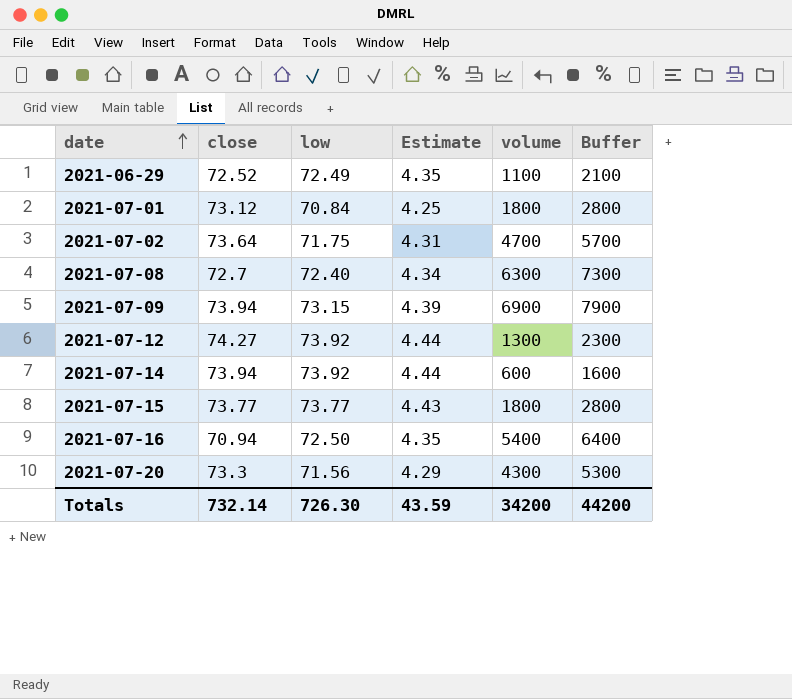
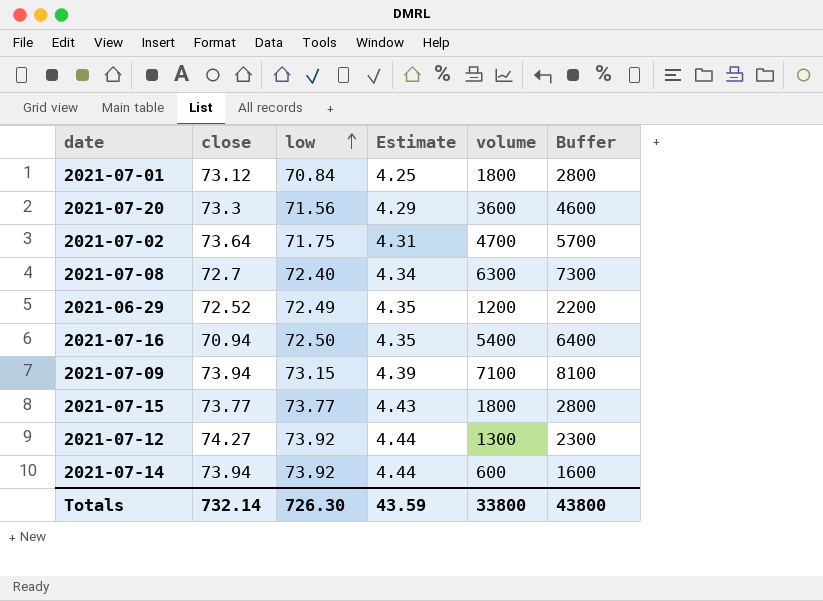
row order: date ascending -> low ascending
2021-07-20 | volume: 4300 -> 3600
2021-07-20 | Buffer: 5300 -> 4600
2021-06-29 | volume: 1100 -> 1200
2021-06-29 | Buffer: 2100 -> 2200
2021-07-09 | volume: 6900 -> 7100
2021-07-09 | Buffer: 7900 -> 8100
Totals | volume: 34200 -> 33800
Totals | Buffer: 44200 -> 43800

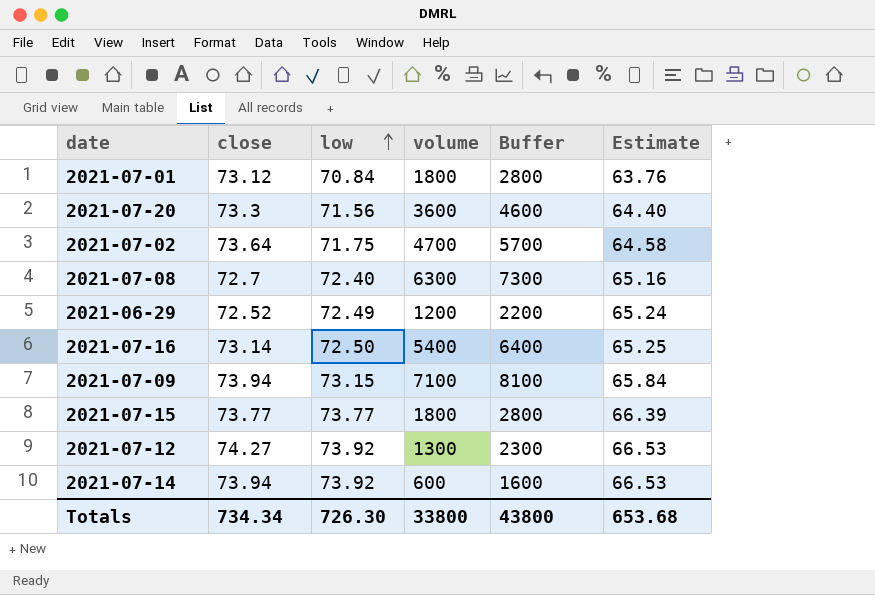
column Estimate | formula: [low] * 0.06 -> [low] * 0.9
column Estimate | position: 4 -> 6
2021-07-16 | close: 70.94 -> 73.14
Totals | close: 732.14 -> 734.34
Totals | Estimate: 43.59 -> 653.68

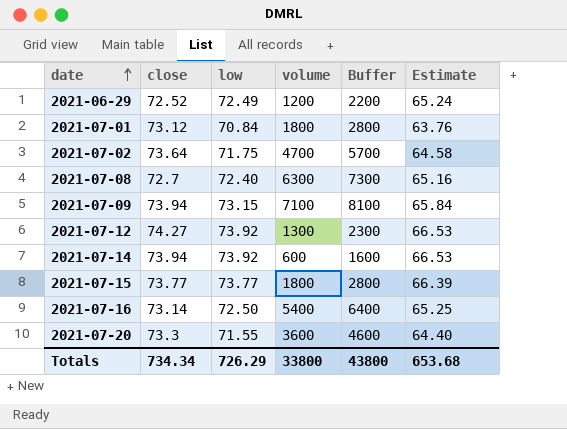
row order: low ascending -> date ascending
2021-07-20 | low: 71.56 -> 71.55
Totals | low: 726.30 -> 726.29

